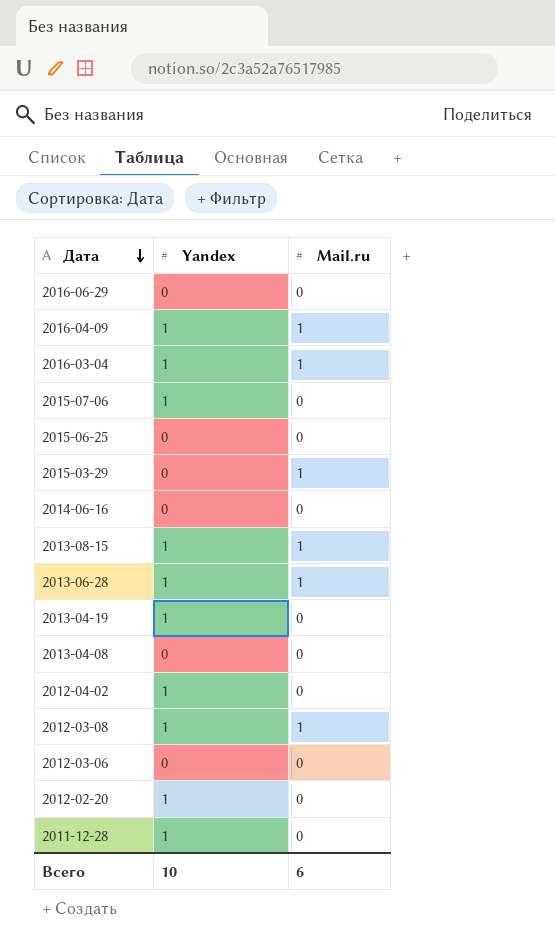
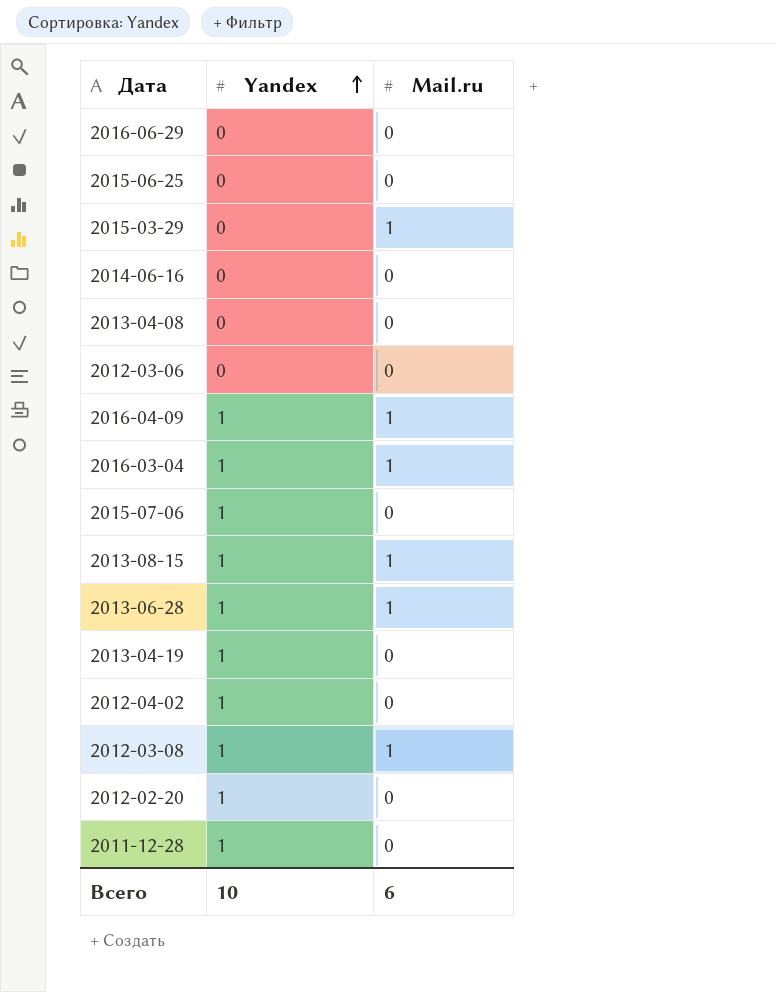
row order: Дата descending -> Yandex ascending

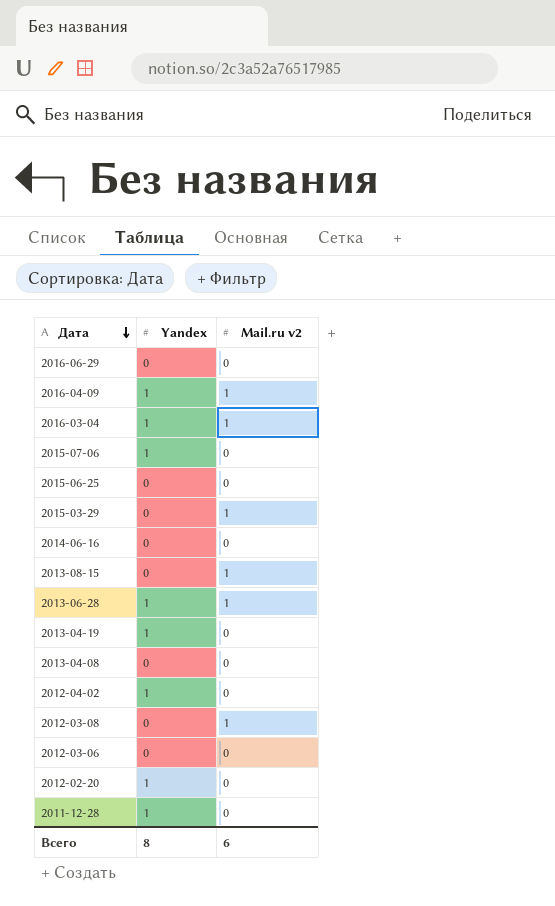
row order: Yandex ascending -> Дата descending
column name: Mail.ru -> Mail.ru v2
2013-08-15 | Yandex: 1 -> 0
2012-03-08 | Yandex: 1 -> 0
Всего | Yandex: 10 -> 8

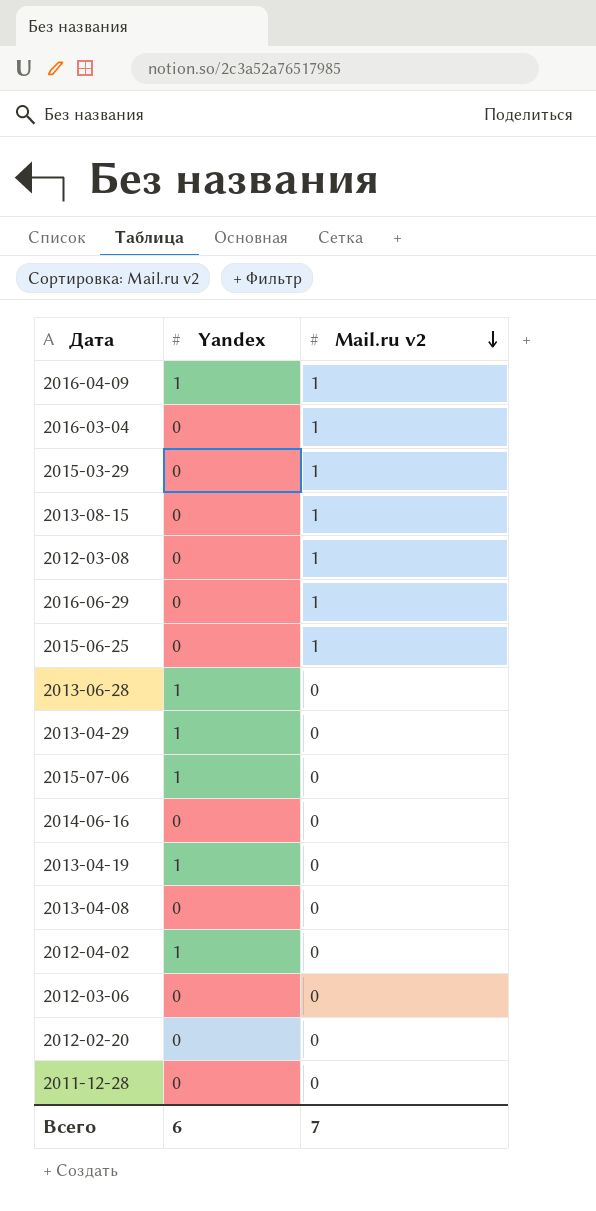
row order: Дата descending -> Mail.ru v2 descending
2016-03-04 | Yandex: 1 -> 0
2016-06-29 | Mail.ru v2: 0 -> 1
2015-06-25 | Mail.ru v2: 0 -> 1
2013-06-28 | Mail.ru v2: 1 -> 0
row 2013-04-29: none -> 1 | 0
2012-02-20 | Yandex: 1 -> 0
2011-12-28 | Yandex: 1 -> 0
Всего | Yandex: 8 -> 6
Всего | Mail.ru v2: 6 -> 7

